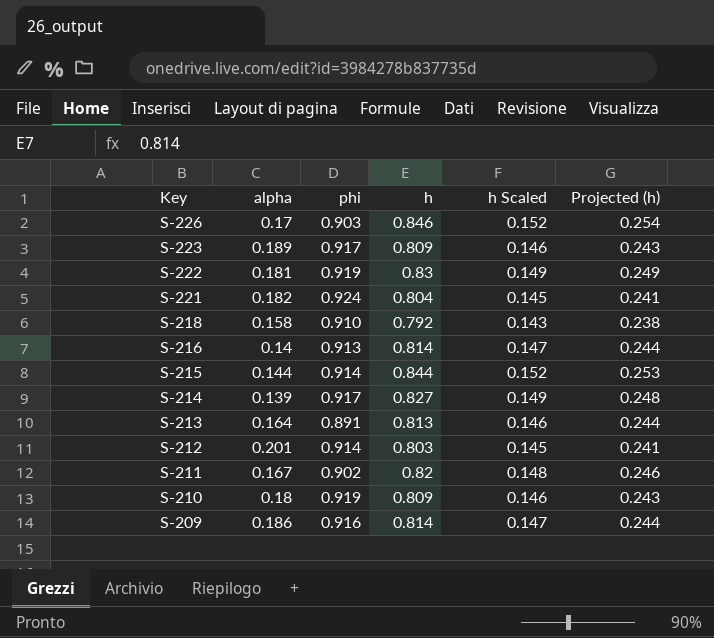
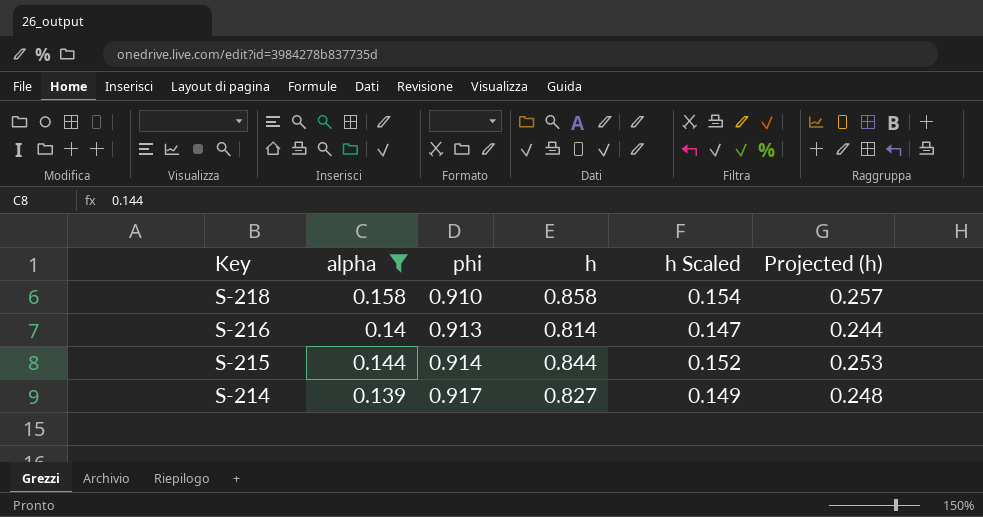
filter: none -> alpha <= 0.158
S-218 | h: 0.792 -> 0.858
S-218 | h Scaled: 0.143 -> 0.154
S-218 | Projected (h): 0.238 -> 0.257

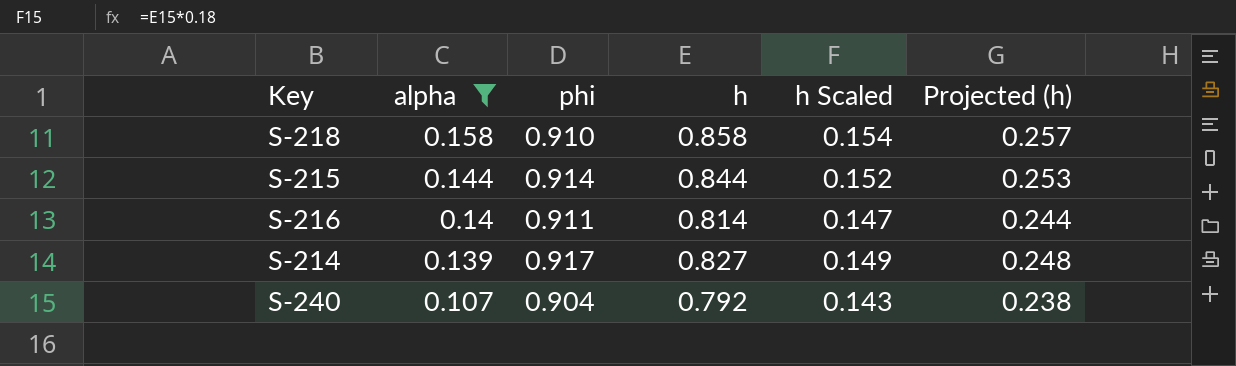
row order: Key descending -> alpha descending
S-216 | phi: 0.913 -> 0.911
row S-240: none -> 0.107 | 0.904 | 0.792 | 0.143 | 0.238

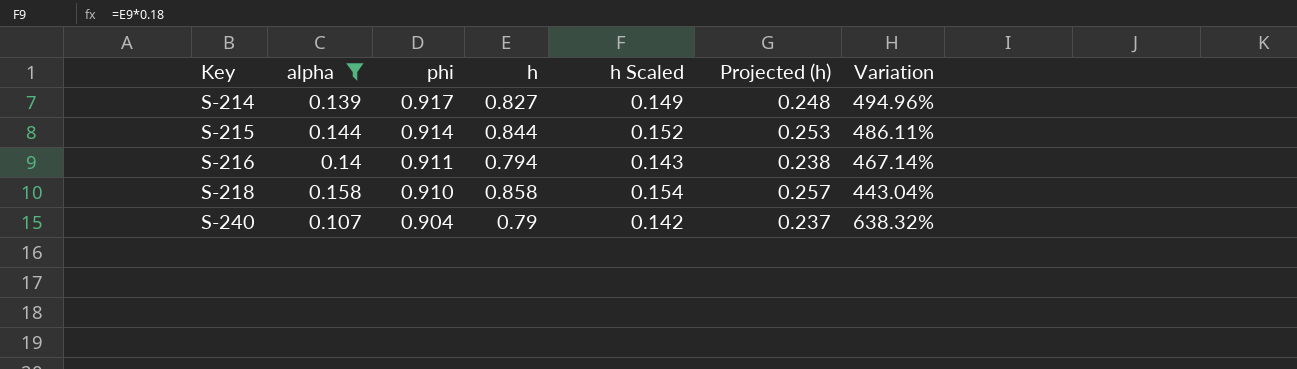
row order: alpha descending -> Key ascending
column Variation | formula: none -> ([h] - [alpha]) / [alpha]
S-216 | h: 0.814 -> 0.794
S-216 | h Scaled: 0.147 -> 0.143
S-216 | Projected (h): 0.244 -> 0.238
S-240 | h: 0.792 -> 0.79
S-240 | h Scaled: 0.143 -> 0.142
S-240 | Projected (h): 0.238 -> 0.237

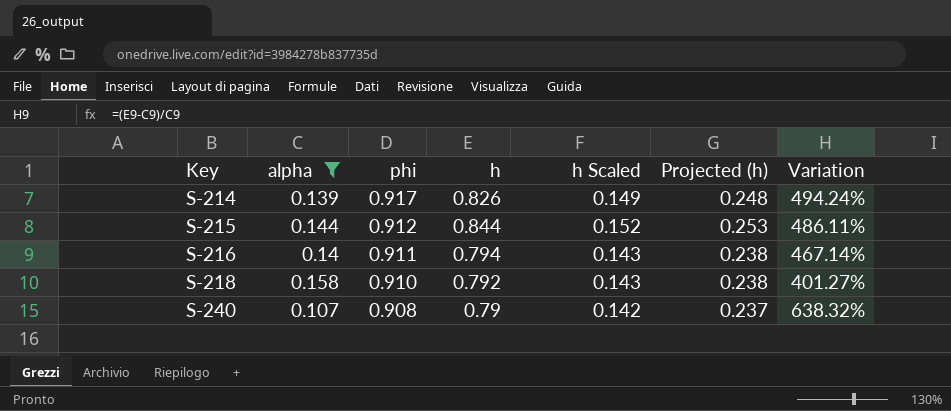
S-214 | h: 0.827 -> 0.826
S-214 | Variation: 494.96% -> 494.24%
S-215 | phi: 0.914 -> 0.912
S-218 | h: 0.858 -> 0.792
S-218 | h Scaled: 0.154 -> 0.143
S-218 | Projected (h): 0.257 -> 0.238
S-218 | Variation: 443.04% -> 401.27%
S-240 | phi: 0.904 -> 0.908

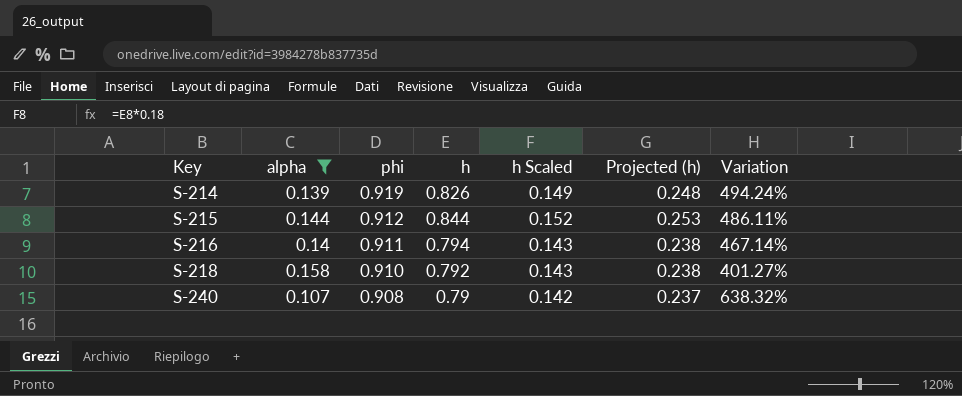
S-214 | phi: 0.917 -> 0.919

